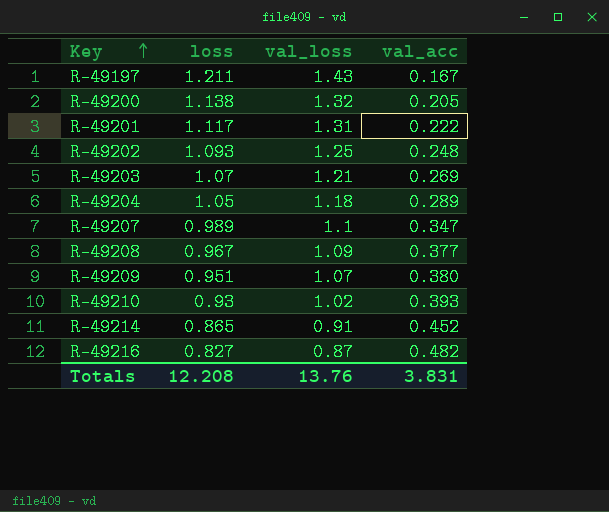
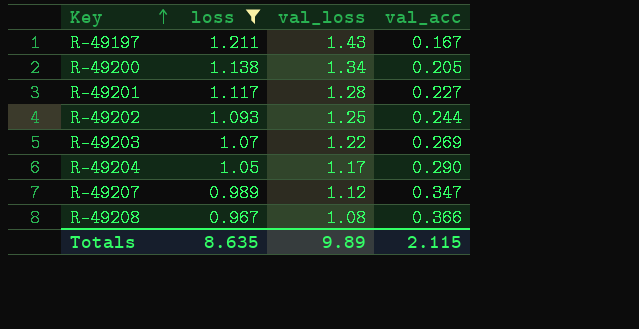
filter: none -> loss >= 0.967
R-49200 | val_loss: 1.32 -> 1.34
R-49201 | val_loss: 1.31 -> 1.28
R-49201 | val_acc: 0.222 -> 0.227
R-49202 | val_acc: 0.248 -> 0.244
R-49203 | val_loss: 1.21 -> 1.22
R-49204 | val_loss: 1.18 -> 1.17
R-49204 | val_acc: 0.289 -> 0.290
R-49207 | val_loss: 1.1 -> 1.12
R-49208 | val_loss: 1.09 -> 1.08
R-49208 | val_acc: 0.377 -> 0.366
Totals | loss: 12.208 -> 8.635
Totals | val_loss: 13.76 -> 9.89
Totals | val_acc: 3.831 -> 2.115

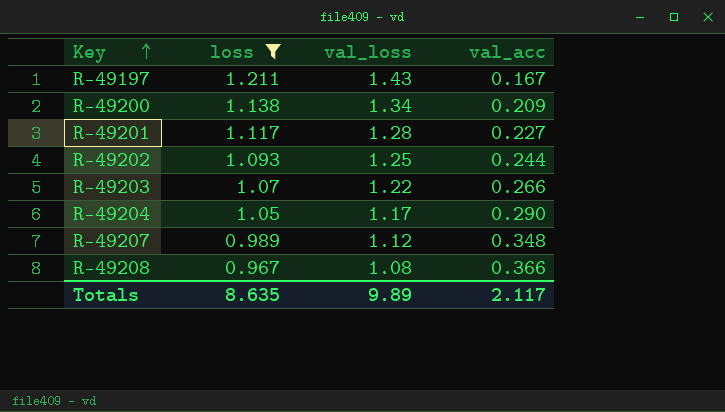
R-49200 | val_acc: 0.205 -> 0.209
R-49203 | val_acc: 0.269 -> 0.266
R-49207 | val_acc: 0.347 -> 0.348
Totals | val_acc: 2.115 -> 2.117

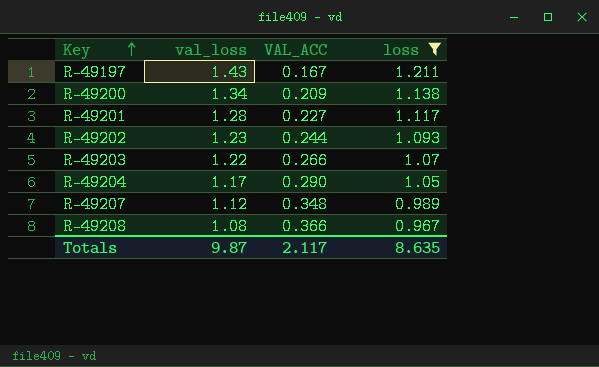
column name: val_acc -> VAL_ACC
column loss | position: 2 -> 4
R-49202 | val_loss: 1.25 -> 1.23
Totals | val_loss: 9.89 -> 9.87

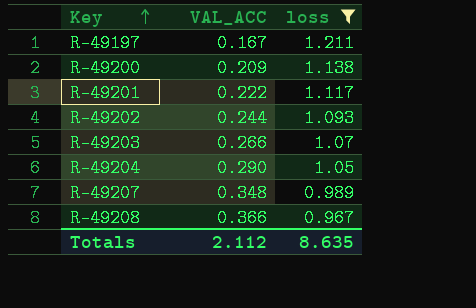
column val_loss | position: 2 -> none
R-49201 | VAL_ACC: 0.227 -> 0.222
Totals | VAL_ACC: 2.117 -> 2.112

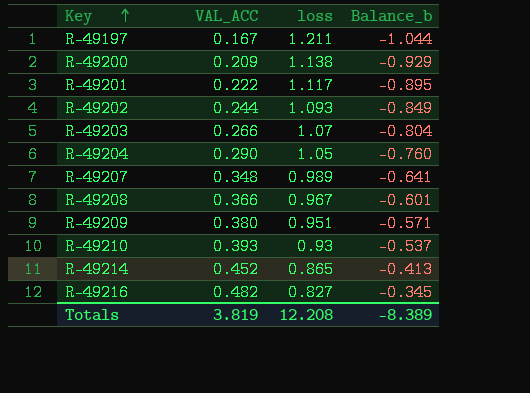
filter: loss >= 0.967 -> none
column Balance_b | formula: none -> [VAL_ACC] - [loss]
Totals | VAL_ACC: 2.112 -> 3.819
Totals | loss: 8.635 -> 12.208

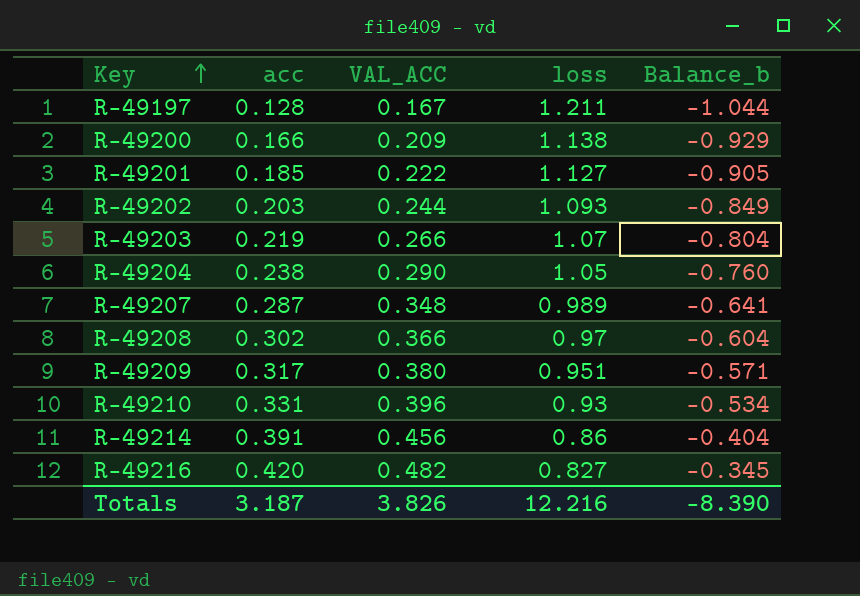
column acc | position: none -> 2
R-49201 | loss: 1.117 -> 1.127
R-49201 | Balance_b: -0.895 -> -0.905
R-49208 | loss: 0.967 -> 0.97
R-49208 | Balance_b: -0.601 -> -0.604
R-49210 | VAL_ACC: 0.393 -> 0.396
R-49210 | Balance_b: -0.537 -> -0.534
R-49214 | VAL_ACC: 0.452 -> 0.456
R-49214 | loss: 0.865 -> 0.86
R-49214 | Balance_b: -0.413 -> -0.404
Totals | VAL_ACC: 3.819 -> 3.826
Totals | loss: 12.208 -> 12.216
Totals | Balance_b: -8.389 -> -8.390

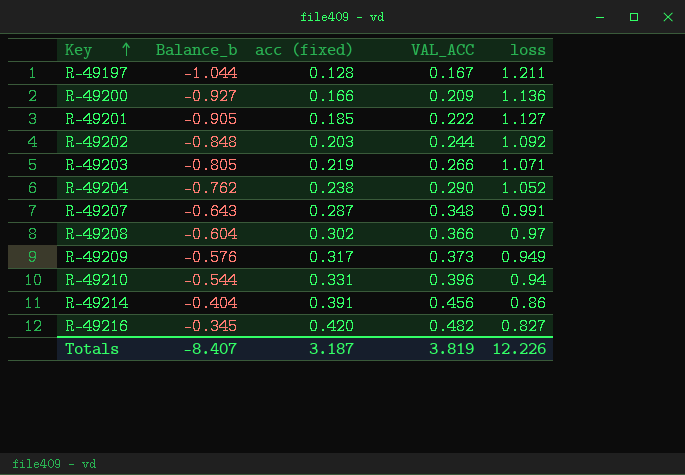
column Balance_b | position: 5 -> 2
column name: acc -> acc (fixed)
R-49200 | Balance_b: -0.929 -> -0.927
R-49200 | loss: 1.138 -> 1.136
R-49202 | Balance_b: -0.849 -> -0.848
R-49202 | loss: 1.093 -> 1.092
R-49203 | Balance_b: -0.804 -> -0.805
R-49203 | loss: 1.07 -> 1.071
R-49204 | Balance_b: -0.760 -> -0.762
R-49204 | loss: 1.05 -> 1.052
R-49207 | Balance_b: -0.641 -> -0.643
R-49207 | loss: 0.989 -> 0.991
R-49209 | Balance_b: -0.571 -> -0.576
R-49209 | VAL_ACC: 0.380 -> 0.373
R-49209 | loss: 0.951 -> 0.949
R-49210 | Balance_b: -0.534 -> -0.544
R-49210 | loss: 0.93 -> 0.94
Totals | Balance_b: -8.390 -> -8.407
Totals | VAL_ACC: 3.826 -> 3.819
Totals | loss: 12.216 -> 12.226

